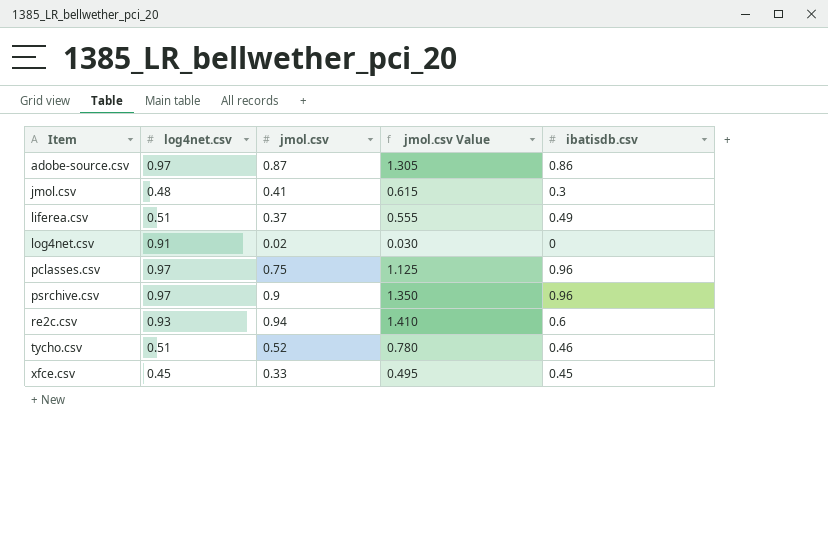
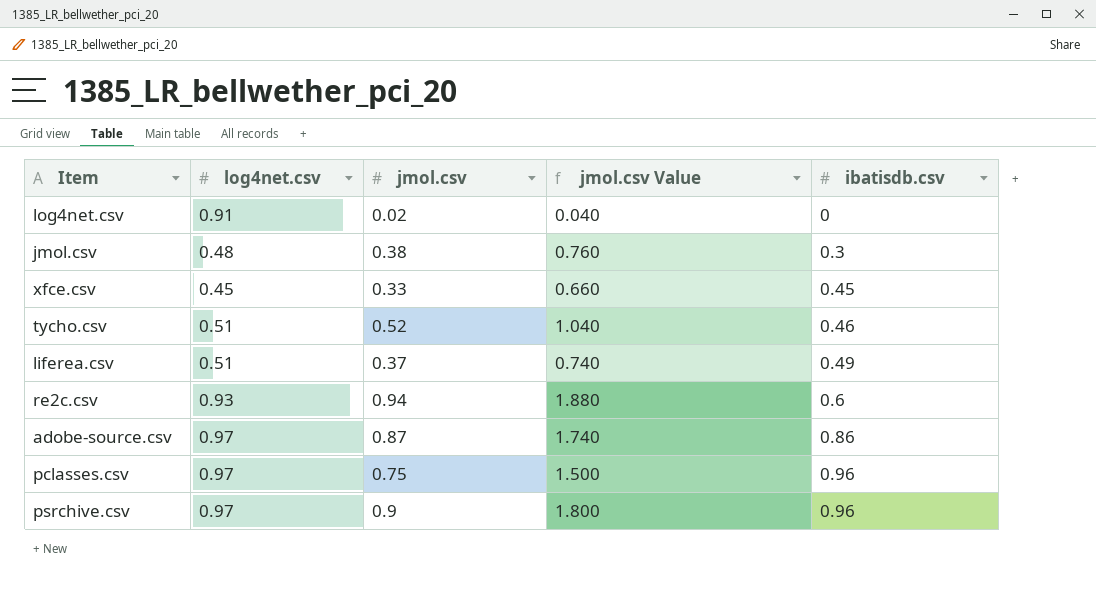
row order: Item ascending -> ibatisdb.csv ascending
column jmol.csv Value | formula: [jmol.csv] * 1.5 -> [jmol.csv] * 2
jmol.csv | jmol.csv: 0.41 -> 0.38

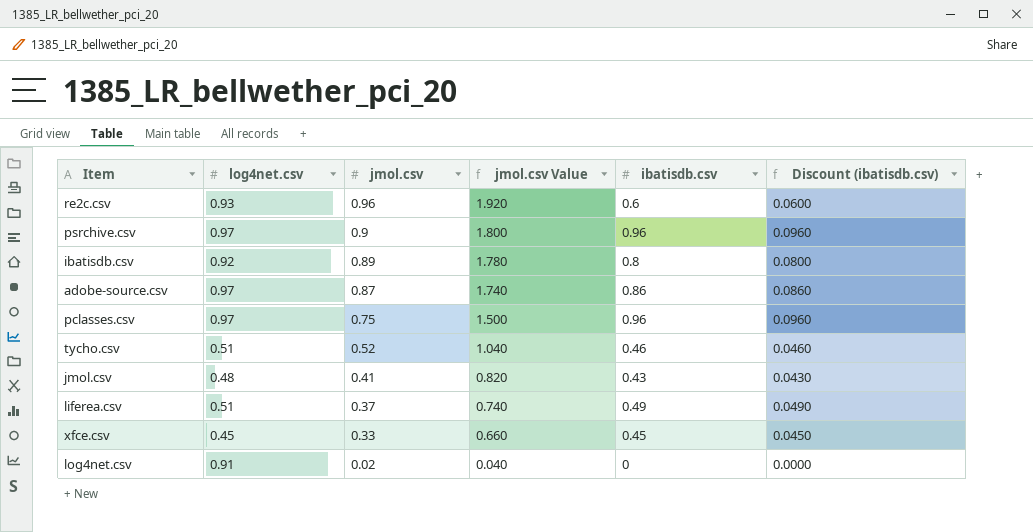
row order: ibatisdb.csv ascending -> jmol.csv descending
column Discount (ibatisdb.csv) | formula: none -> [ibatisdb.csv] * 0.1
re2c.csv | jmol.csv: 0.94 -> 0.96
re2c.csv | jmol.csv Value: 1.880 -> 1.920
row ibatisdb.csv: none -> 0.92 | 0.89 | 1.780 | 0.8 | 0.0800
jmol.csv | jmol.csv: 0.38 -> 0.41
jmol.csv | jmol.csv Value: 0.760 -> 0.820
jmol.csv | ibatisdb.csv: 0.3 -> 0.43

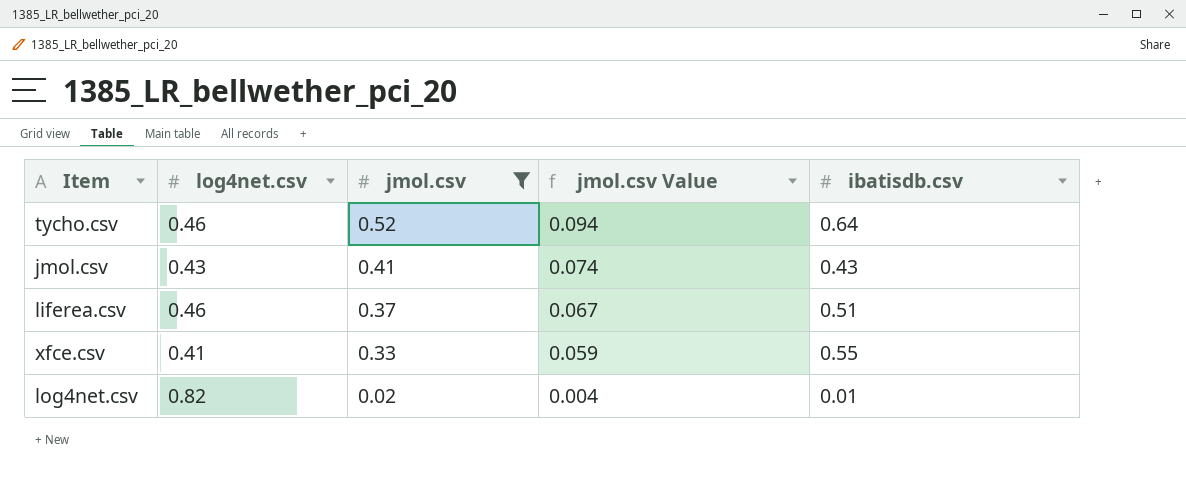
filter: none -> jmol.csv <= 0.52
column Discount (ibatisdb.csv) | formula: [ibatisdb.csv] * 0.1 -> none
column jmol.csv Value | formula: [jmol.csv] * 2 -> [jmol.csv] * 0.18
tycho.csv | log4net.csv: 0.51 -> 0.46
tycho.csv | ibatisdb.csv: 0.46 -> 0.64
jmol.csv | log4net.csv: 0.48 -> 0.43
liferea.csv | log4net.csv: 0.51 -> 0.46
liferea.csv | ibatisdb.csv: 0.49 -> 0.51
xfce.csv | log4net.csv: 0.45 -> 0.41
xfce.csv | ibatisdb.csv: 0.45 -> 0.55
log4net.csv | log4net.csv: 0.91 -> 0.82
log4net.csv | ibatisdb.csv: 0 -> 0.01

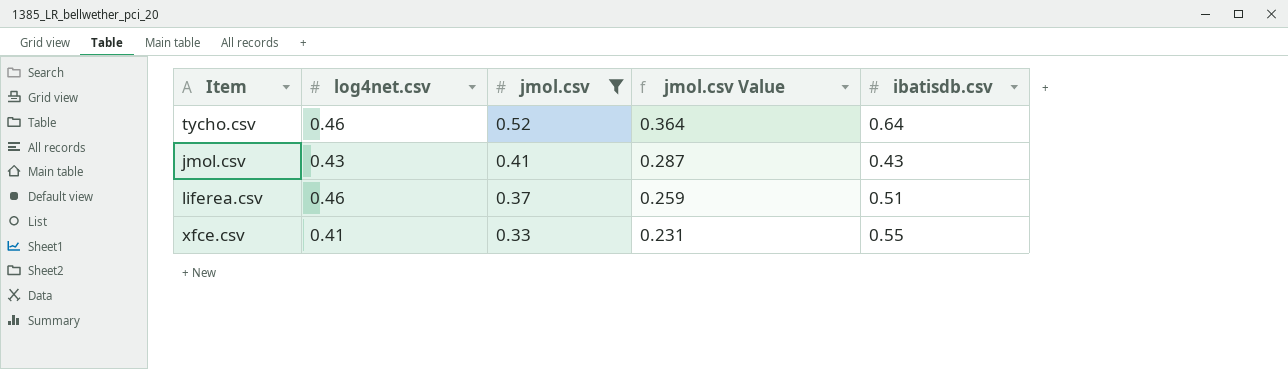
column jmol.csv Value | formula: [jmol.csv] * 0.18 -> [jmol.csv] * 0.7
row log4net.csv: 0.82 | 0.02 | 0.004 | 0.01 -> none

